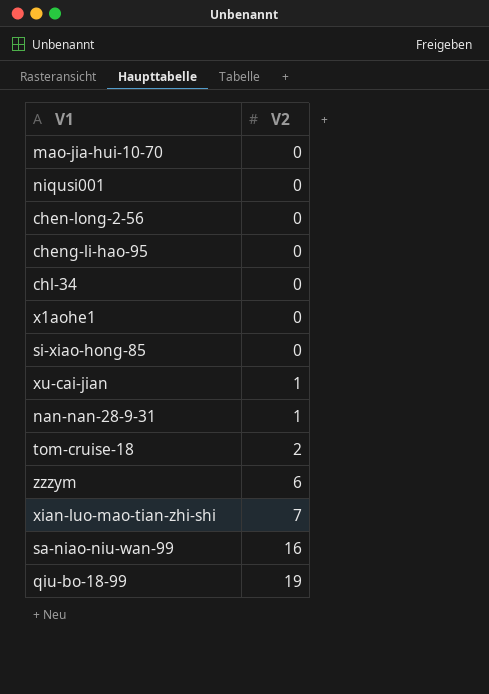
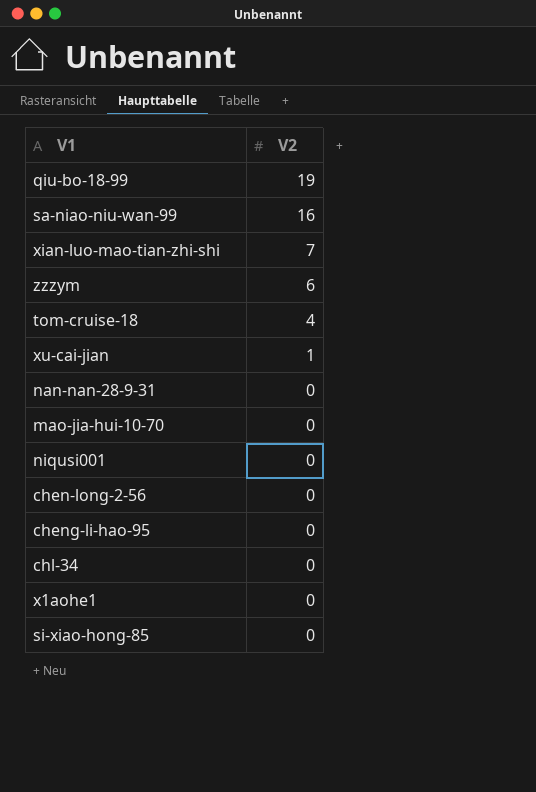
row order: V2 ascending -> V2 descending
tom-cruise-18 | V2: 2 -> 4
nan-nan-28-9-31 | V2: 1 -> 0

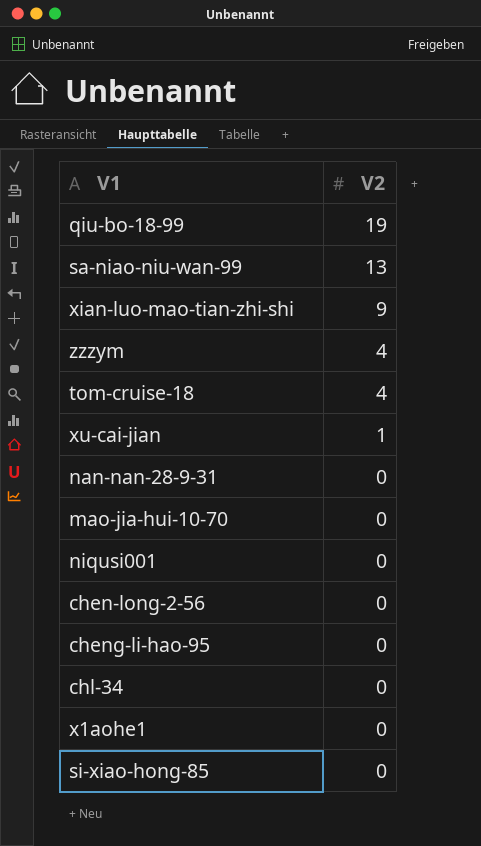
sa-niao-niu-wan-99 | V2: 16 -> 13
xian-luo-mao-tian-zhi-shi | V2: 7 -> 9
zzzym | V2: 6 -> 4

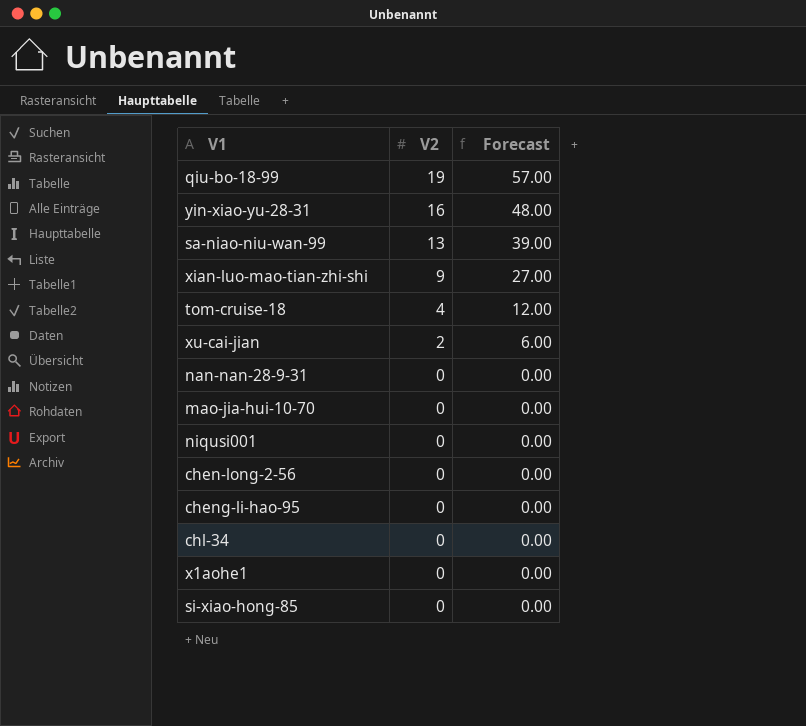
column Forecast | formula: none -> [V2] * 3
row zzzym: 4 -> none
row yin-xiao-yu-28-31: none -> 16 | 48.00
xu-cai-jian | V2: 1 -> 2

